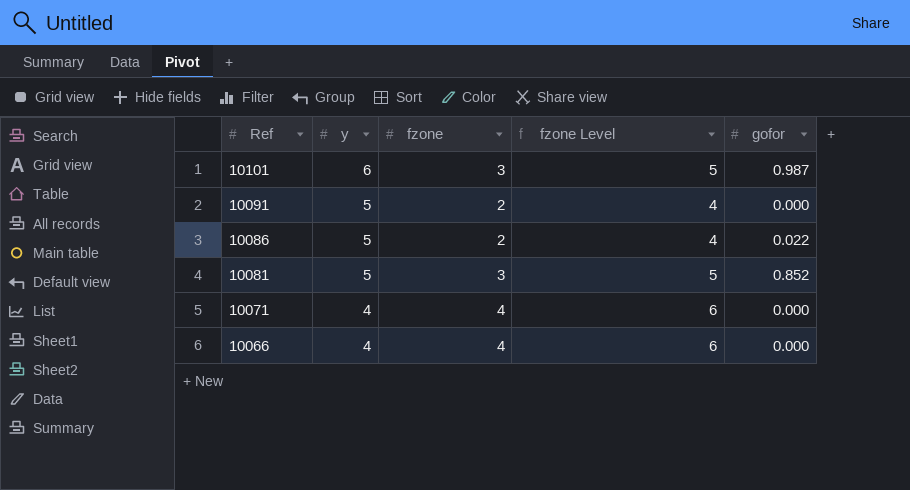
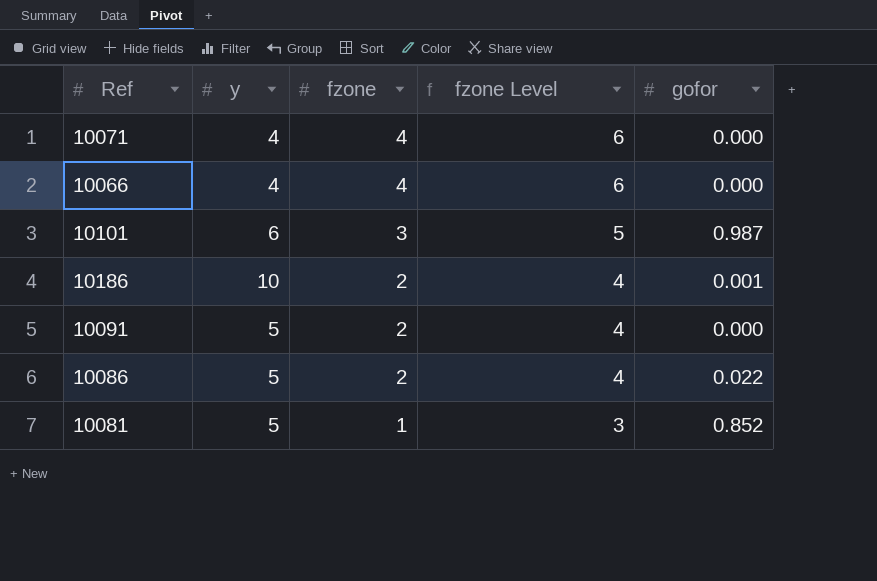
row order: Ref descending -> fzone descending
row 10186: none -> 10 | 2 | 4 | 0.001
10081 | fzone: 3 -> 1
10081 | fzone Level: 5 -> 3

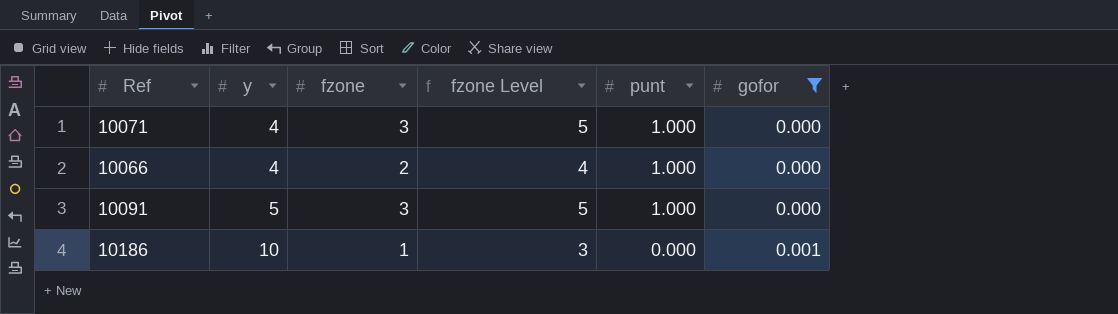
filter: none -> gofor <= 0.001
row order: fzone descending -> y ascending
column punt | position: none -> 5
10071 | fzone: 4 -> 3
10071 | fzone Level: 6 -> 5
10066 | fzone: 4 -> 2
10066 | fzone Level: 6 -> 4
10091 | fzone: 2 -> 3
10091 | fzone Level: 4 -> 5
10186 | fzone: 2 -> 1
10186 | fzone Level: 4 -> 3

